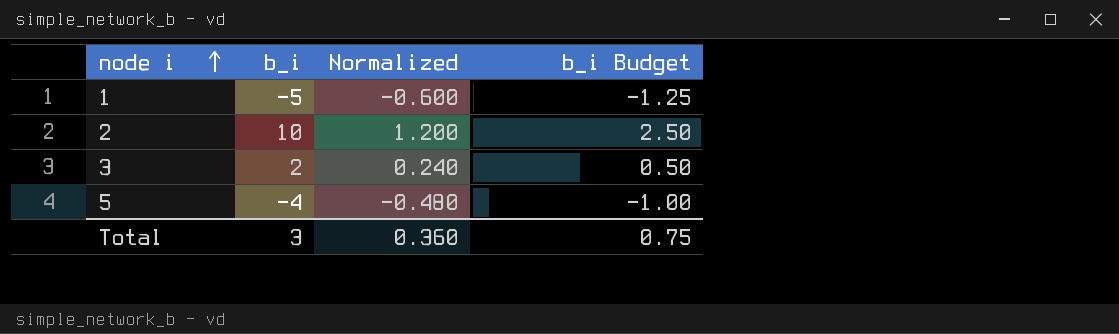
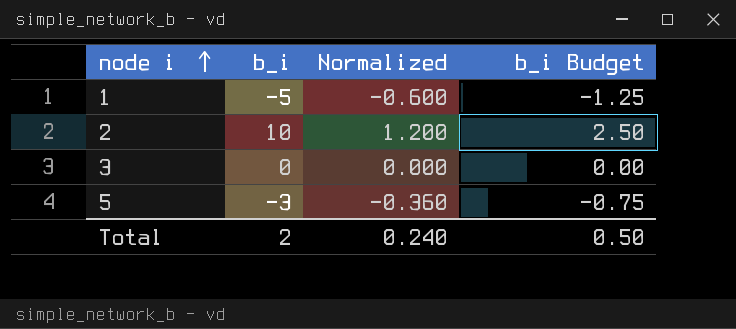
3 | b_i: 2 -> 0
3 | Normalized: 0.240 -> 0.000
3 | b_i Budget: 0.50 -> 0.00
5 | b_i: -4 -> -3
5 | Normalized: -0.480 -> -0.360
5 | b_i Budget: -1.00 -> -0.75
Total | b_i: 3 -> 2
Total | Normalized: 0.360 -> 0.240
Total | b_i Budget: 0.75 -> 0.50

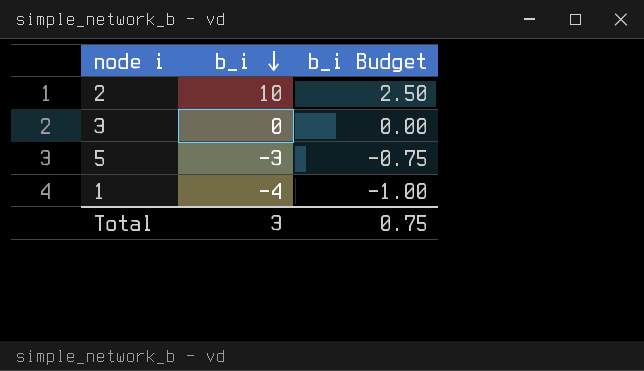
row order: node i ascending -> b_i descending
column Normalized | formula: [b_i] * 0.12 -> none
1 | b_i: -5 -> -4
1 | b_i Budget: -1.25 -> -1.00
Total | b_i: 2 -> 3
Total | b_i Budget: 0.50 -> 0.75

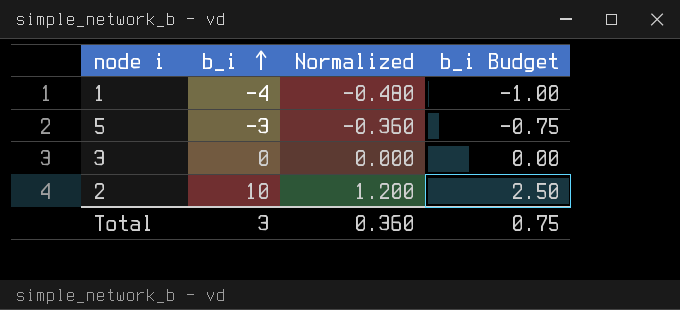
row order: b_i descending -> b_i ascending
column Normalized | formula: none -> [b_i] * 0.12

